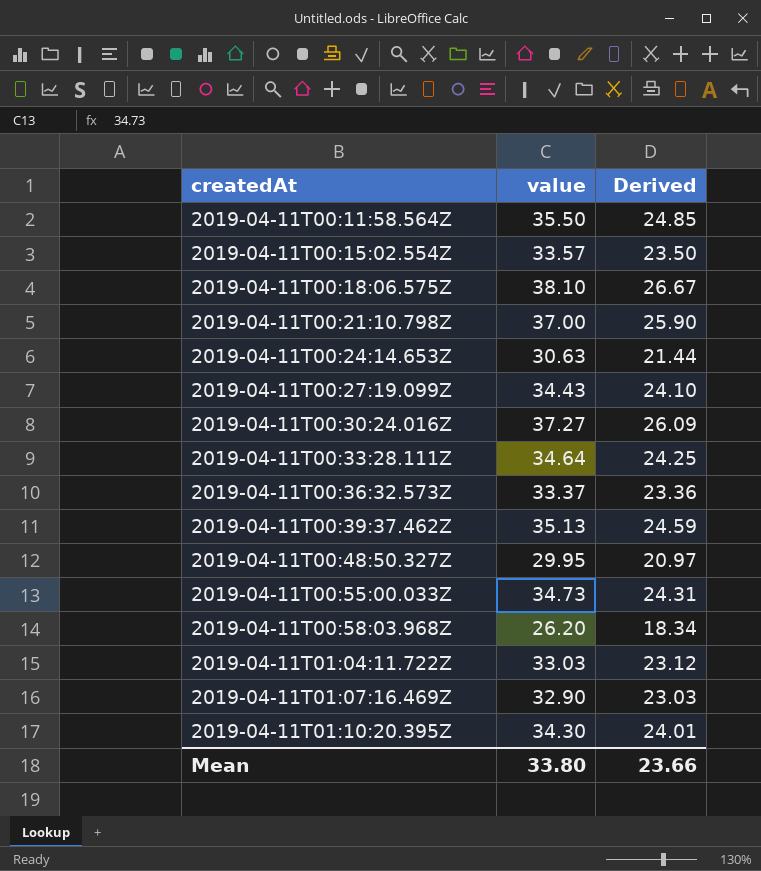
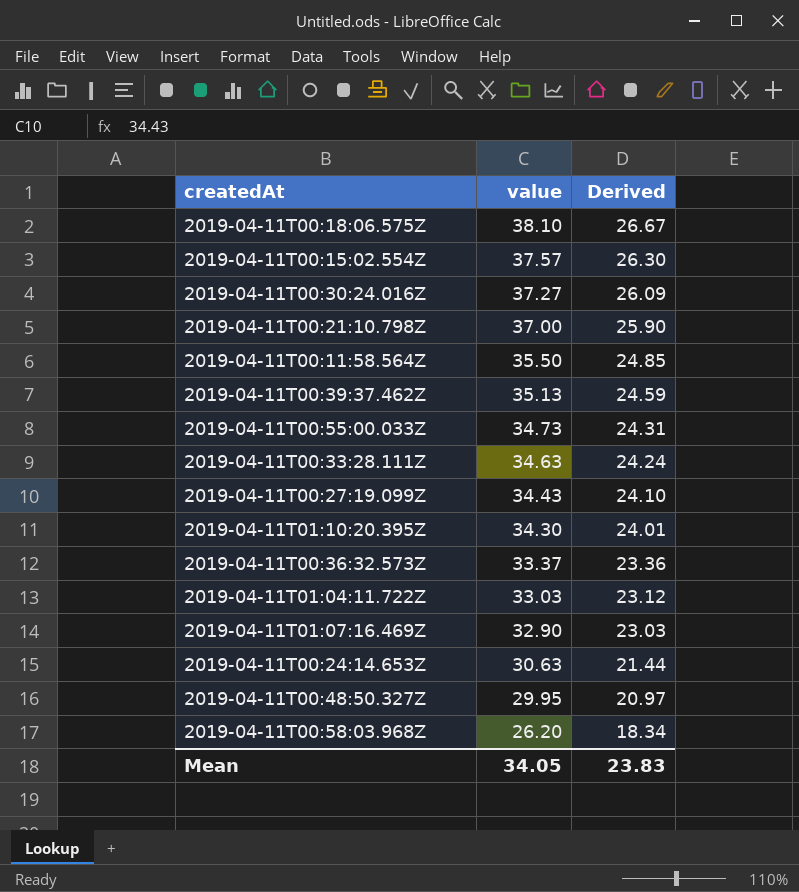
row order: createdAt ascending -> value descending
2019-04-11T00:15:02.554Z | value: 33.57 -> 37.57
2019-04-11T00:15:02.554Z | Derived: 23.50 -> 26.30
2019-04-11T00:33:28.111Z | value: 34.64 -> 34.63
2019-04-11T00:33:28.111Z | Derived: 24.25 -> 24.24
Mean | value: 33.80 -> 34.05
Mean | Derived: 23.66 -> 23.83

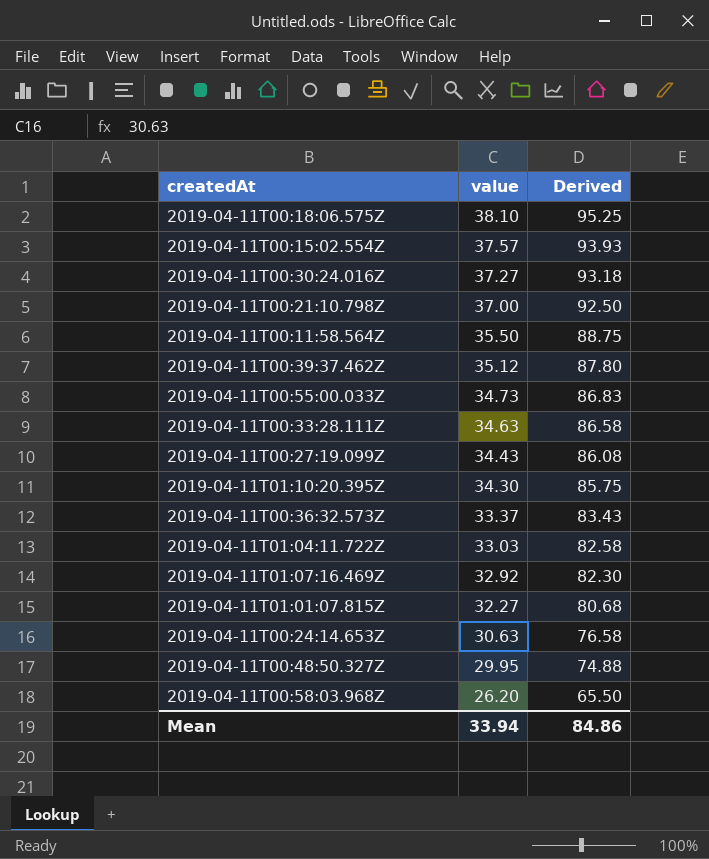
column Derived | formula: [value] * 0.7 -> [value] * 2.5
2019-04-11T00:39:37.462Z | value: 35.13 -> 35.12
2019-04-11T01:07:16.469Z | value: 32.90 -> 32.92
row 2019-04-11T01:01:07.815Z: none -> 32.27 | 80.68
Mean | value: 34.05 -> 33.94
Mean | Derived: 23.83 -> 84.86

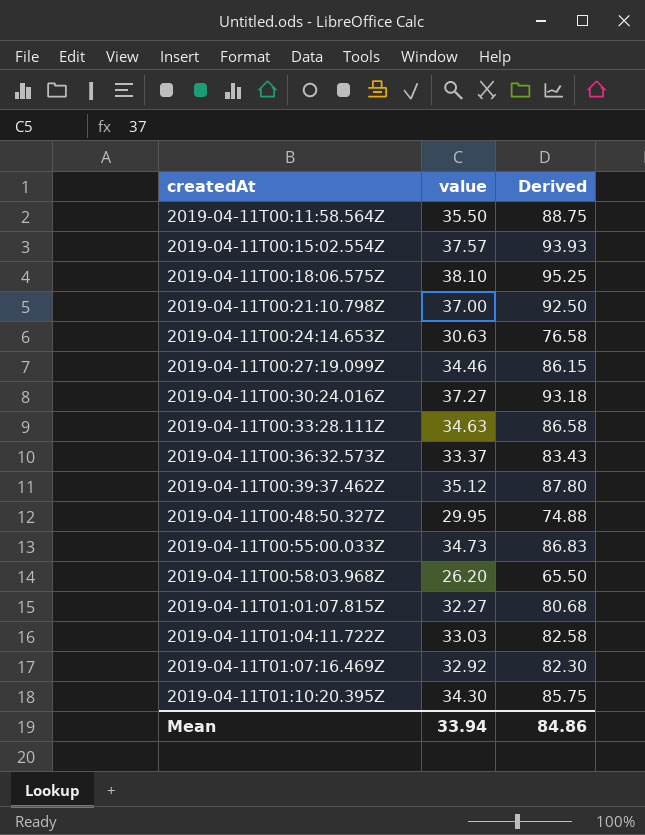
row order: value descending -> createdAt ascending
2019-04-11T00:27:19.099Z | value: 34.43 -> 34.46
2019-04-11T00:27:19.099Z | Derived: 86.08 -> 86.15

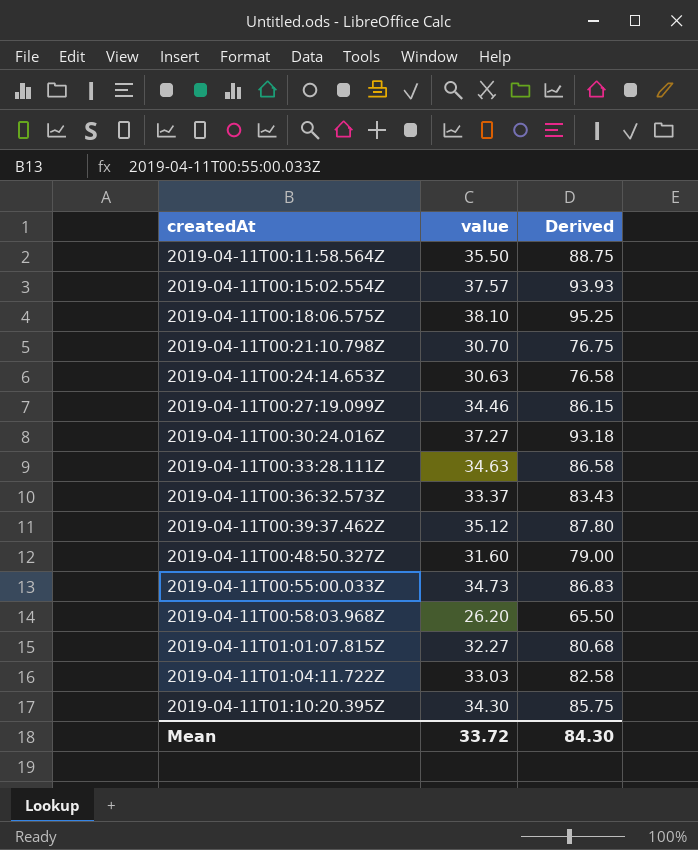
row 2019-04-11T01:07:16.469Z: 32.92 | 82.30 -> none
2019-04-11T00:21:10.798Z | value: 37.00 -> 30.70
2019-04-11T00:21:10.798Z | Derived: 92.50 -> 76.75
2019-04-11T00:48:50.327Z | value: 29.95 -> 31.60
2019-04-11T00:48:50.327Z | Derived: 74.88 -> 79.00
Mean | value: 33.94 -> 33.72
Mean | Derived: 84.86 -> 84.30

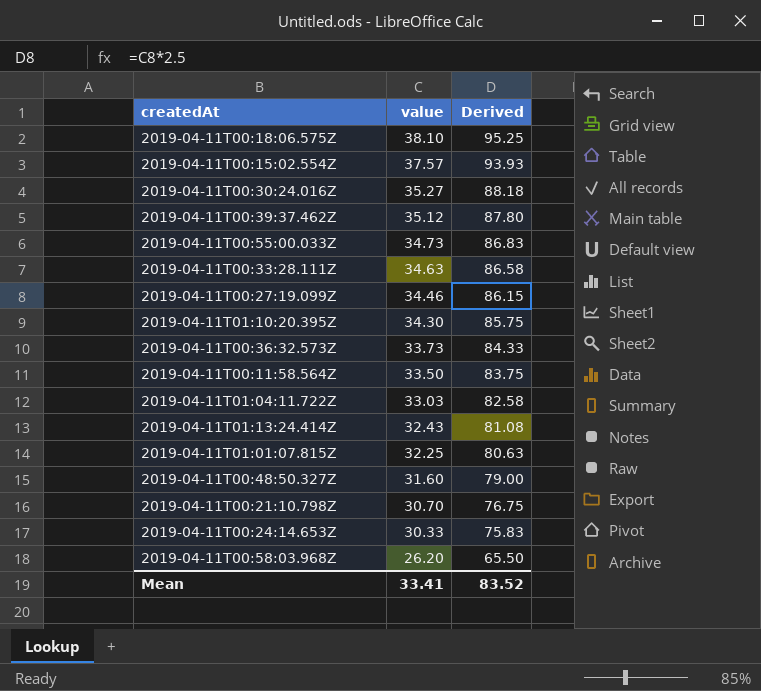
row order: createdAt ascending -> value descending
2019-04-11T00:30:24.016Z | value: 37.27 -> 35.27
2019-04-11T00:30:24.016Z | Derived: 93.18 -> 88.18
2019-04-11T00:36:32.573Z | value: 33.37 -> 33.73
2019-04-11T00:36:32.573Z | Derived: 83.43 -> 84.33
2019-04-11T00:11:58.564Z | value: 35.50 -> 33.50
2019-04-11T00:11:58.564Z | Derived: 88.75 -> 83.75
row 2019-04-11T01:13:24.414Z: none -> 32.43 | 81.08
2019-04-11T01:01:07.815Z | value: 32.27 -> 32.25
2019-04-11T01:01:07.815Z | Derived: 80.68 -> 80.63
2019-04-11T00:24:14.653Z | value: 30.63 -> 30.33
2019-04-11T00:24:14.653Z | Derived: 76.58 -> 75.83
Mean | value: 33.72 -> 33.41
Mean | Derived: 84.30 -> 83.52

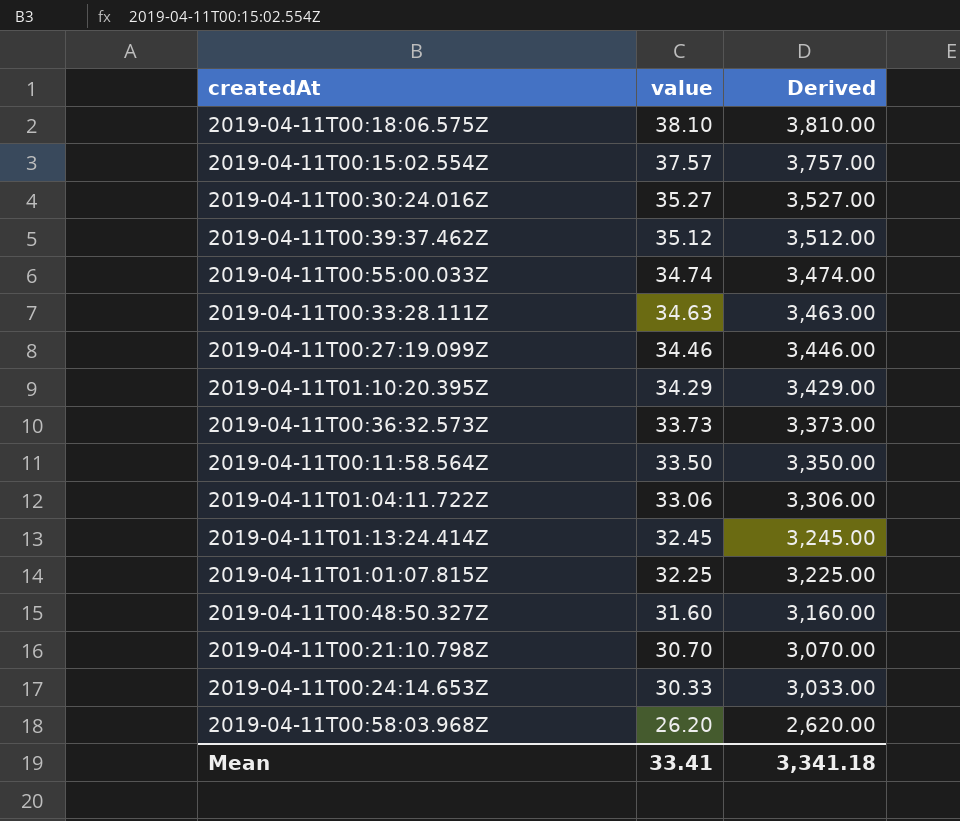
column Derived | formula: [value] * 2.5 -> [value] * 100
2019-04-11T00:55:00.033Z | value: 34.73 -> 34.74
2019-04-11T01:10:20.395Z | value: 34.30 -> 34.29
2019-04-11T01:04:11.722Z | value: 33.03 -> 33.06
2019-04-11T01:13:24.414Z | value: 32.43 -> 32.45
Mean | Derived: 83.52 -> 3,341.18

